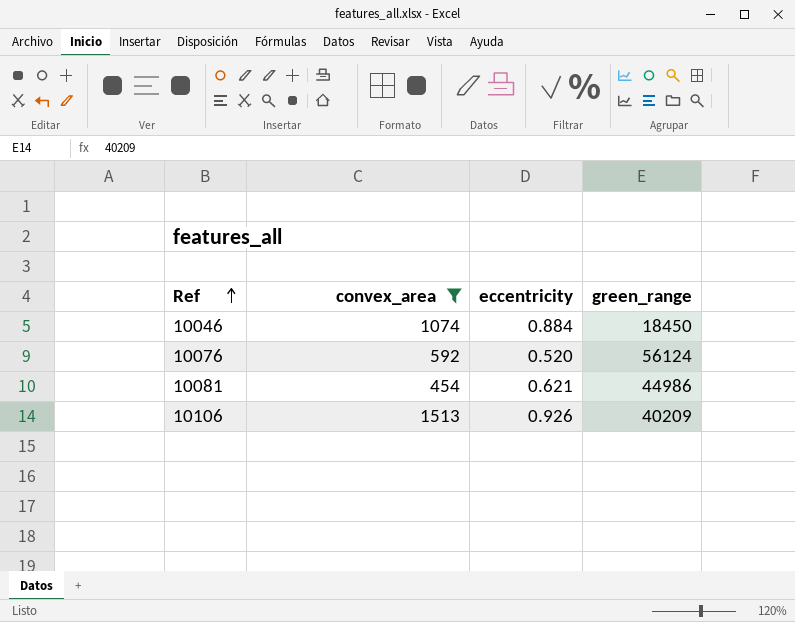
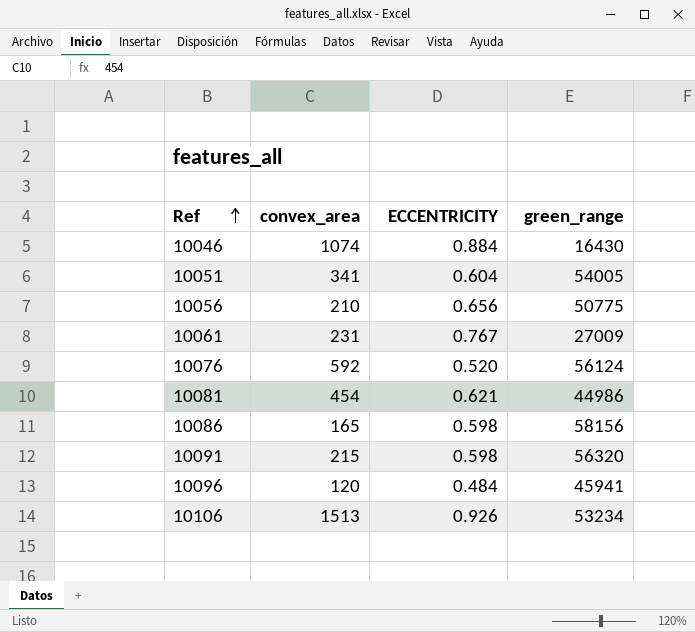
filter: convex_area >= 454 -> none
column name: eccentricity -> ECCENTRICITY
10046 | green_range: 18450 -> 16430
10106 | green_range: 40209 -> 53234

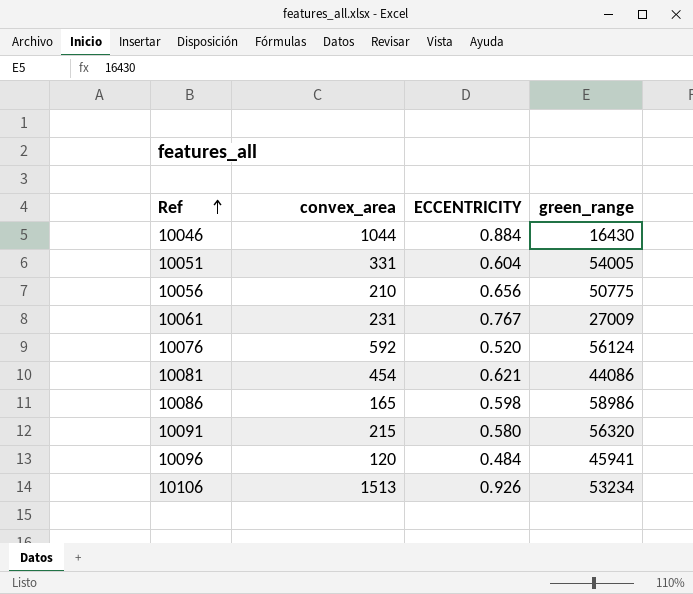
10046 | convex_area: 1074 -> 1044
10051 | convex_area: 341 -> 331
10081 | green_range: 44986 -> 44086
10086 | green_range: 58156 -> 58986
10091 | ECCENTRICITY: 0.598 -> 0.580

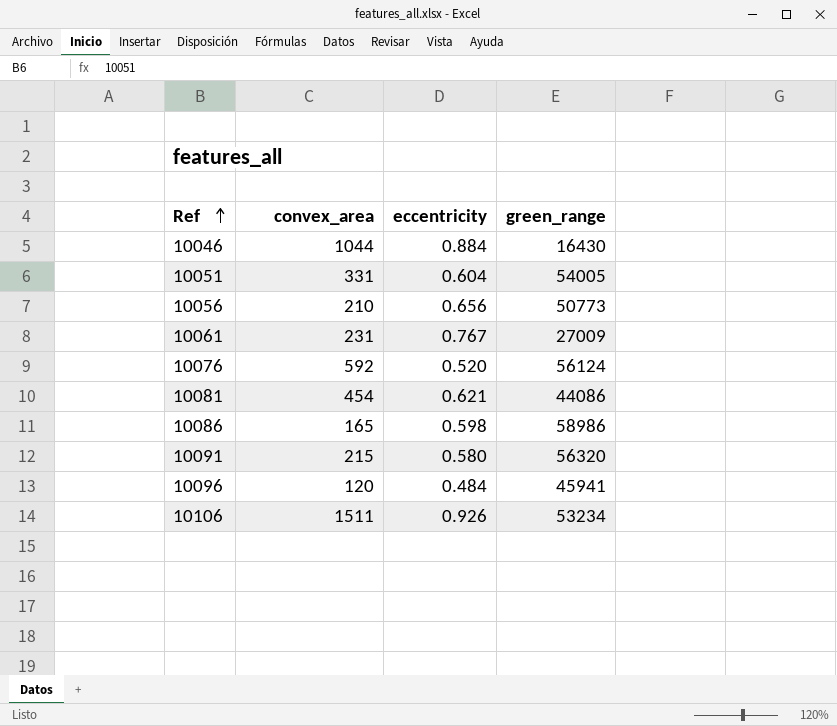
column name: ECCENTRICITY -> eccentricity
10056 | green_range: 50775 -> 50773
10106 | convex_area: 1513 -> 1511

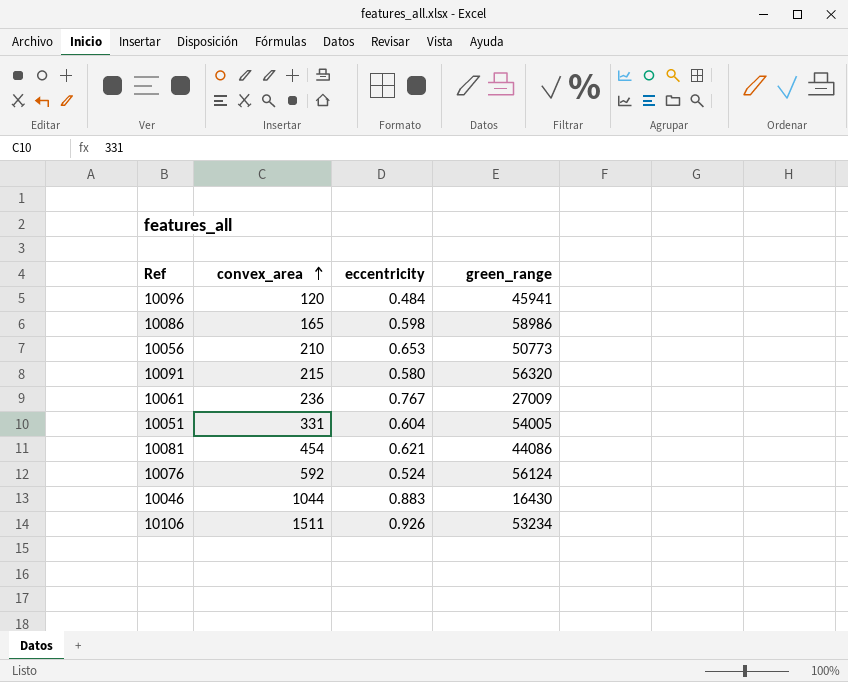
row order: Ref ascending -> convex_area ascending
10056 | eccentricity: 0.656 -> 0.653
10061 | convex_area: 231 -> 236
10076 | eccentricity: 0.520 -> 0.524
10046 | eccentricity: 0.884 -> 0.883

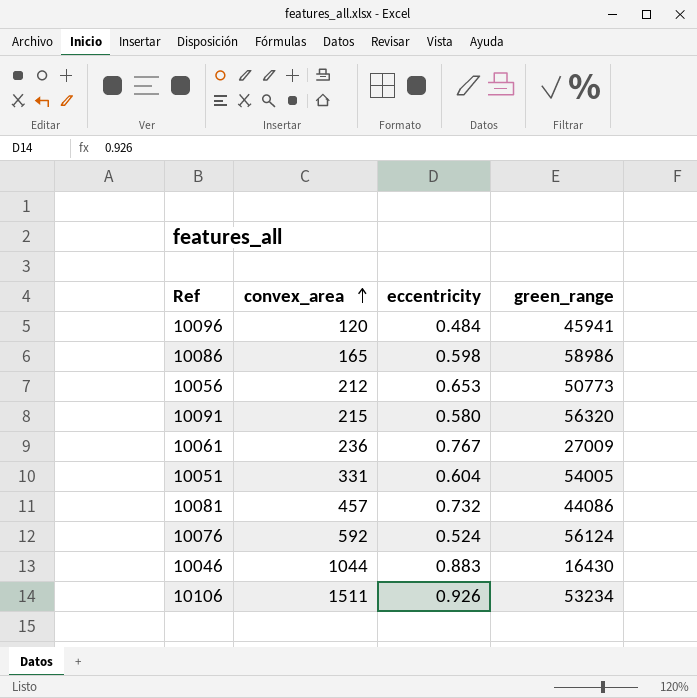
10056 | convex_area: 210 -> 212
10081 | convex_area: 454 -> 457
10081 | eccentricity: 0.621 -> 0.732

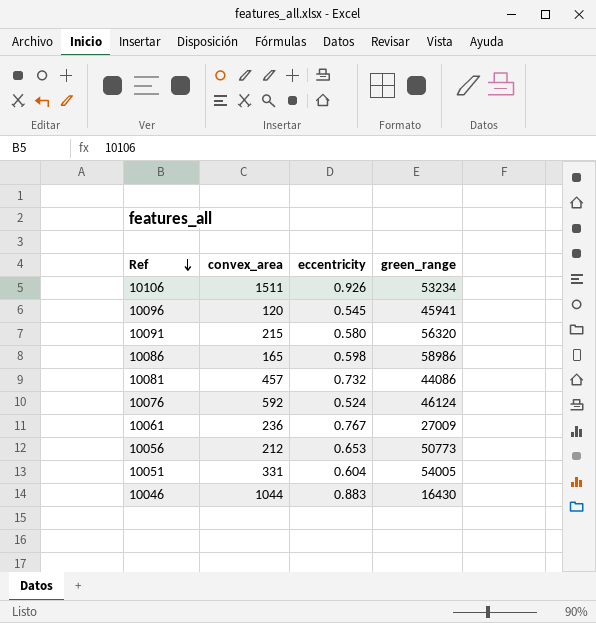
row order: convex_area ascending -> Ref descending
10096 | eccentricity: 0.484 -> 0.545
10076 | green_range: 56124 -> 46124

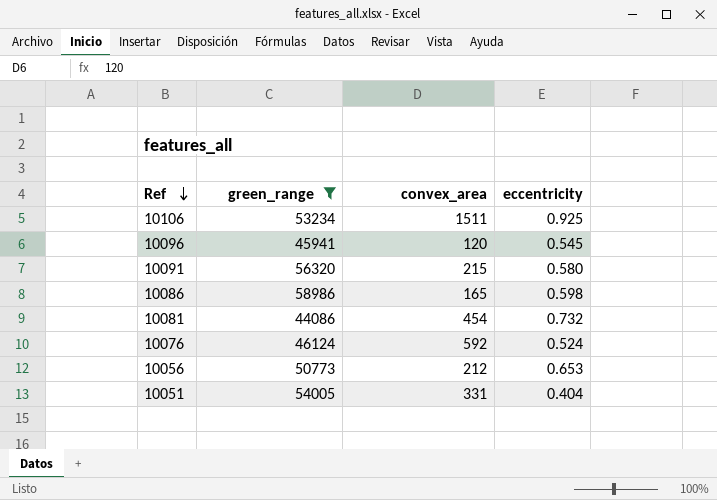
filter: none -> green_range >= 44086
column green_range | position: 4 -> 2
10106 | eccentricity: 0.926 -> 0.925
10081 | convex_area: 457 -> 454
10051 | eccentricity: 0.604 -> 0.404

